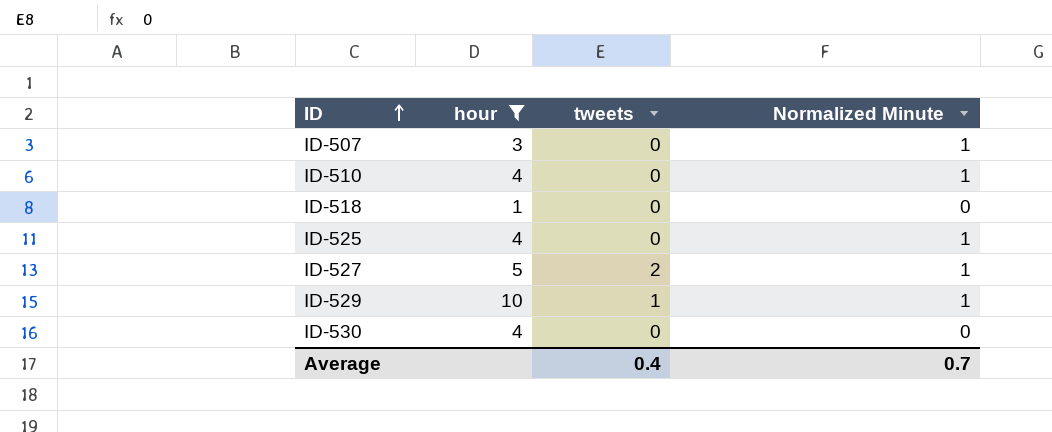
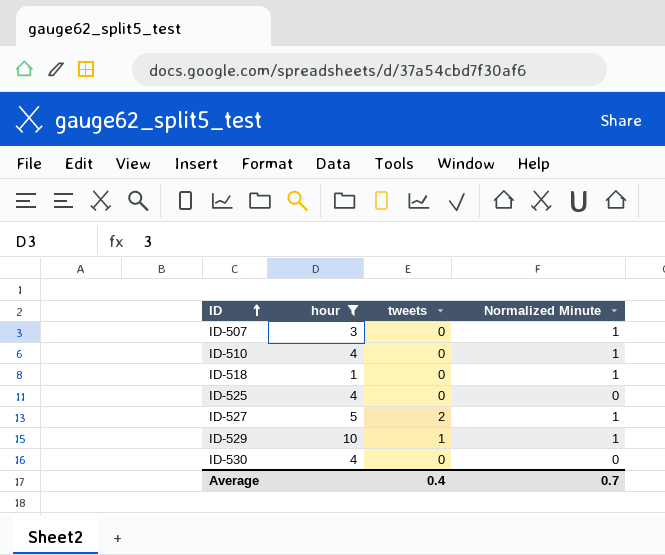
ID-518 | Normalized Minute: 0 -> 1
ID-525 | Normalized Minute: 1 -> 0

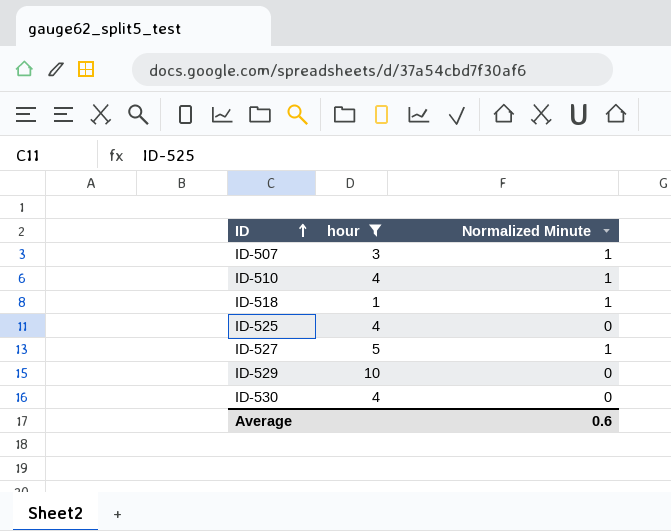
column tweets | position: 3 -> none
ID-529 | Normalized Minute: 1 -> 0
Average | Normalized Minute: 0.7 -> 0.6

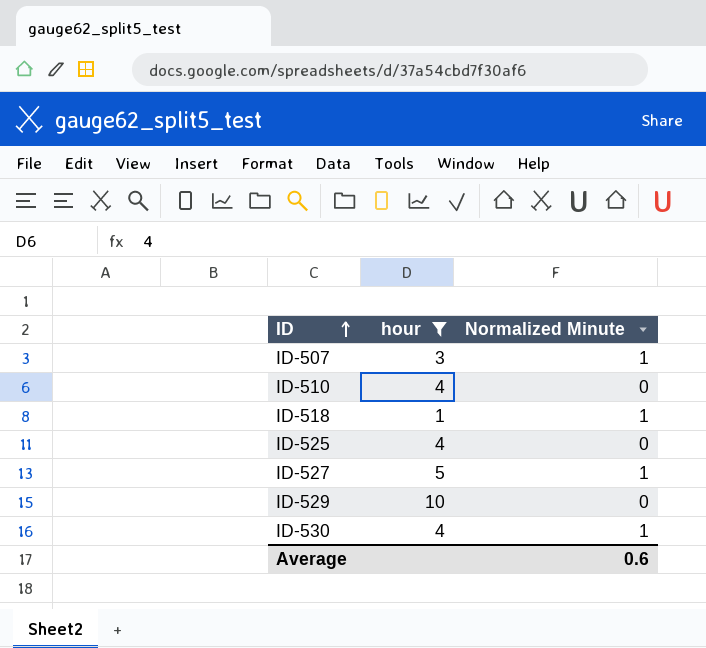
ID-510 | Normalized Minute: 1 -> 0
ID-530 | Normalized Minute: 0 -> 1

